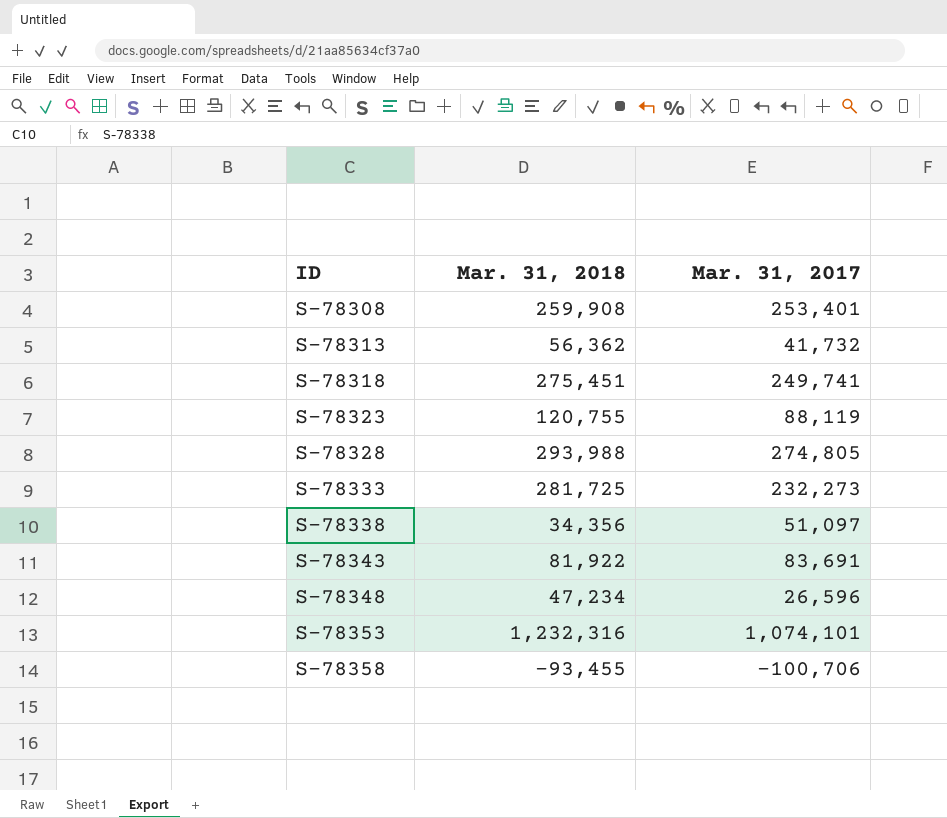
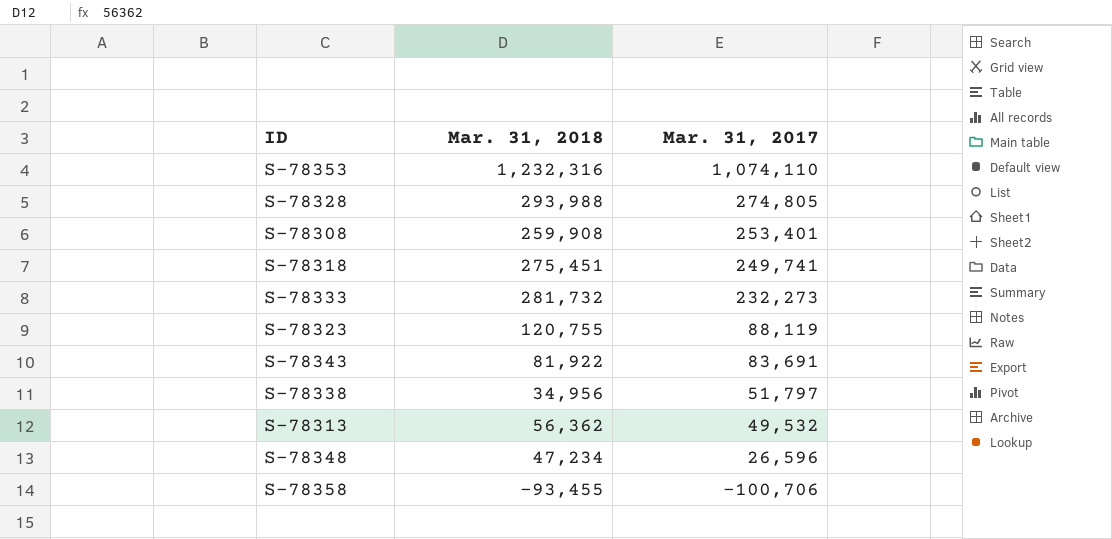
row order: ID ascending -> Mar. 31, 2017 descending
S-78353 | Mar. 31, 2017: 1,074,101 -> 1,074,110
S-78333 | Mar. 31, 2018: 281,725 -> 281,732
S-78338 | Mar. 31, 2018: 34,356 -> 34,956
S-78338 | Mar. 31, 2017: 51,097 -> 51,797
S-78313 | Mar. 31, 2017: 41,732 -> 49,532

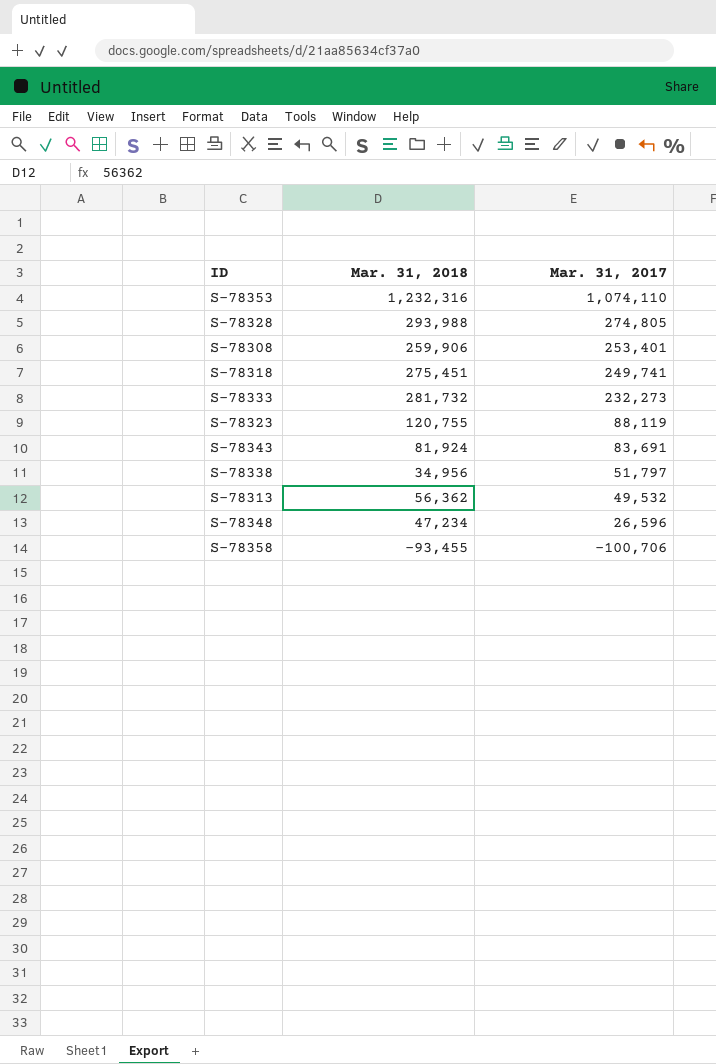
S-78308 | Mar. 31, 2018: 259,908 -> 259,906
S-78343 | Mar. 31, 2018: 81,922 -> 81,924

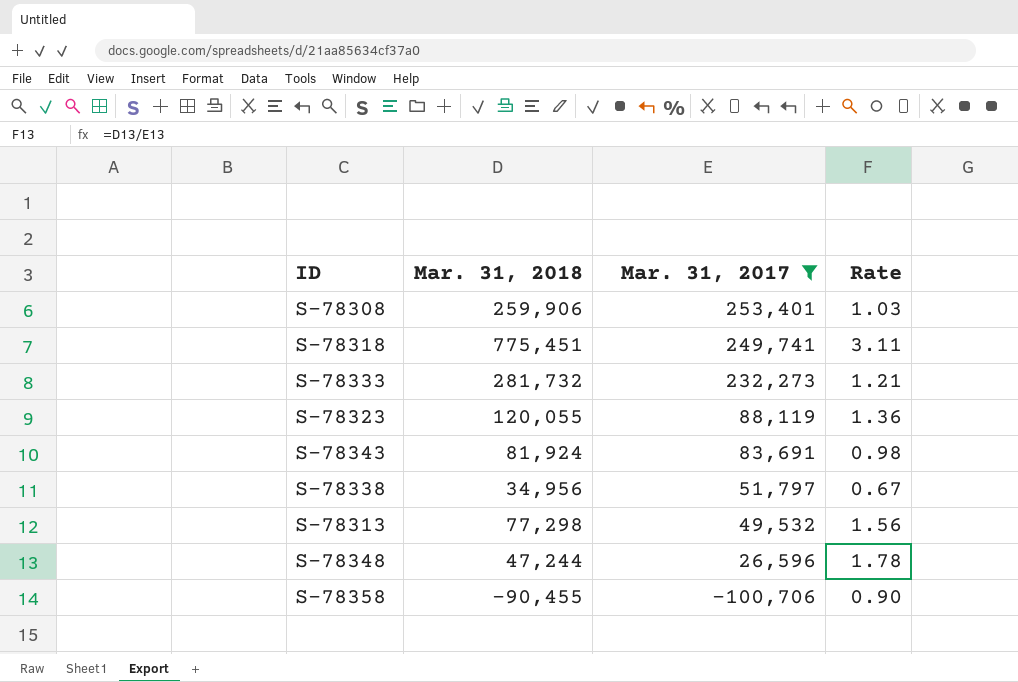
filter: none -> Mar. 31, 2017 <= 253,401
column Rate | formula: none -> [Mar. 31, 2018] / [Mar. 31, 2017]
S-78318 | Mar. 31, 2018: 275,451 -> 775,451
S-78323 | Mar. 31, 2018: 120,755 -> 120,055
S-78313 | Mar. 31, 2018: 56,362 -> 77,298
S-78348 | Mar. 31, 2018: 47,234 -> 47,244
S-78358 | Mar. 31, 2018: -93,455 -> -90,455

